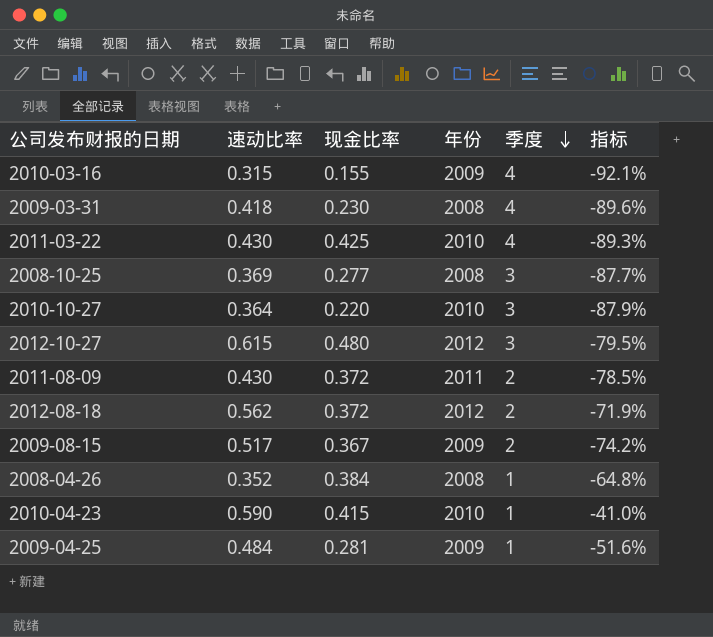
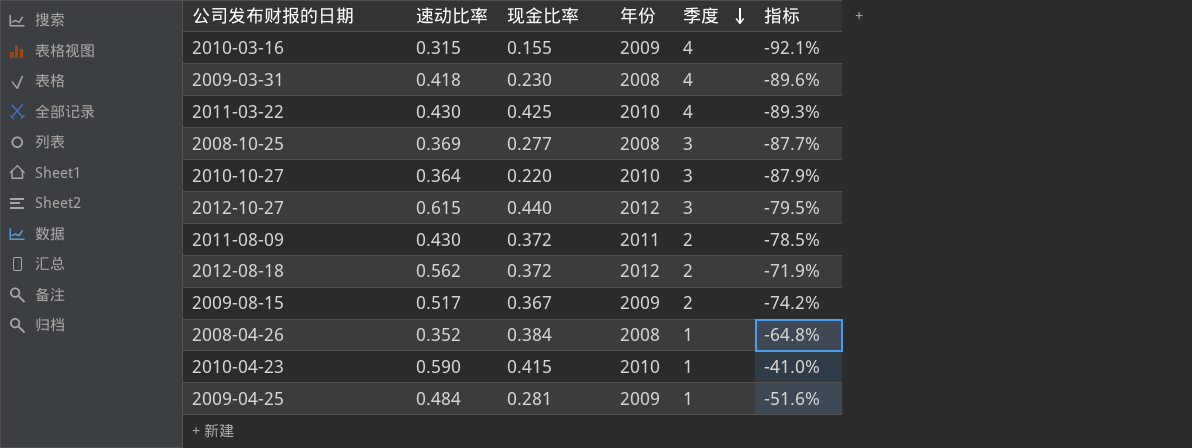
2012-10-27 | 现金比率: 0.480 -> 0.440

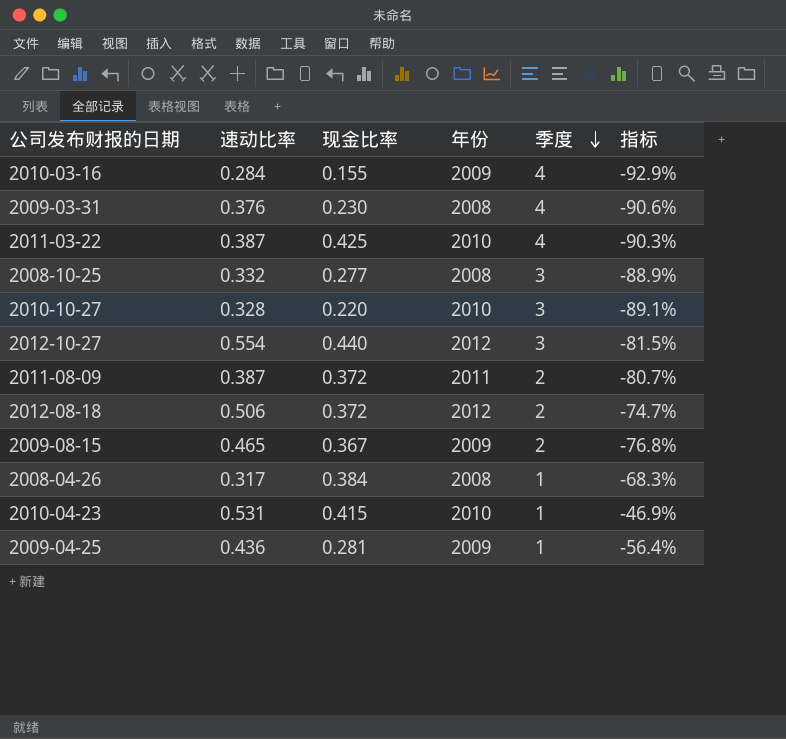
2010-03-16 | 速动比率: 0.315 -> 0.284
2010-03-16 | 指标: -92.1% -> -92.9%
2009-03-31 | 速动比率: 0.418 -> 0.376
2009-03-31 | 指标: -89.6% -> -90.6%
2011-03-22 | 速动比率: 0.430 -> 0.387
2011-03-22 | 指标: -89.3% -> -90.3%
2008-10-25 | 速动比率: 0.369 -> 0.332
2008-10-25 | 指标: -87.7% -> -88.9%
2010-10-27 | 速动比率: 0.364 -> 0.328
2010-10-27 | 指标: -87.9% -> -89.1%
2012-10-27 | 速动比率: 0.615 -> 0.554
2012-10-27 | 指标: -79.5% -> -81.5%
2011-08-09 | 速动比率: 0.430 -> 0.387
2011-08-09 | 指标: -78.5% -> -80.7%
2012-08-18 | 速动比率: 0.562 -> 0.506
2012-08-18 | 指标: -71.9% -> -74.7%
2009-08-15 | 速动比率: 0.517 -> 0.465
2009-08-15 | 指标: -74.2% -> -76.8%
2008-04-26 | 速动比率: 0.352 -> 0.317
2008-04-26 | 指标: -64.8% -> -68.3%
2010-04-23 | 速动比率: 0.590 -> 0.531
2010-04-23 | 指标: -41.0% -> -46.9%
2009-04-25 | 速动比率: 0.484 -> 0.436
2009-04-25 | 指标: -51.6% -> -56.4%

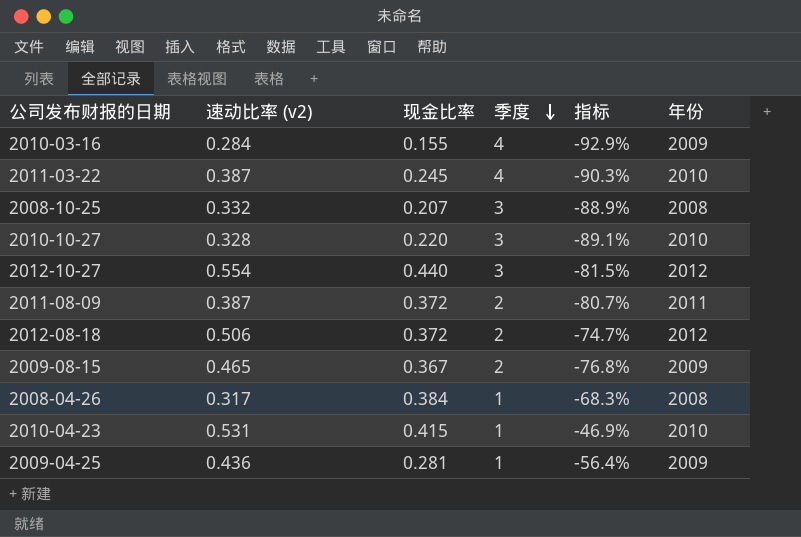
column name: 速动比率 -> 速动比率 (v2)
column 年份 | position: 4 -> 6
row 2009-03-31: 0.376 | 0.230 | 2008 | 4 | -90.6% -> none
2011-03-22 | 现金比率: 0.425 -> 0.245
2008-10-25 | 现金比率: 0.277 -> 0.207

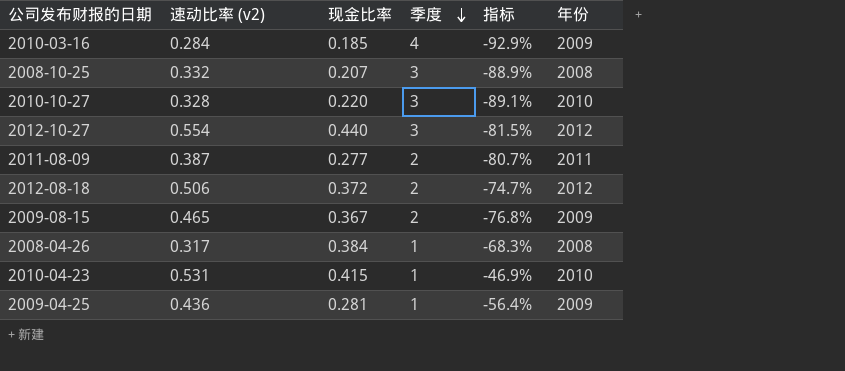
row 2011-03-22: 0.387 | 0.245 | 4 | -90.3% | 2010 -> none
2010-03-16 | 现金比率: 0.155 -> 0.185
2011-08-09 | 现金比率: 0.372 -> 0.277

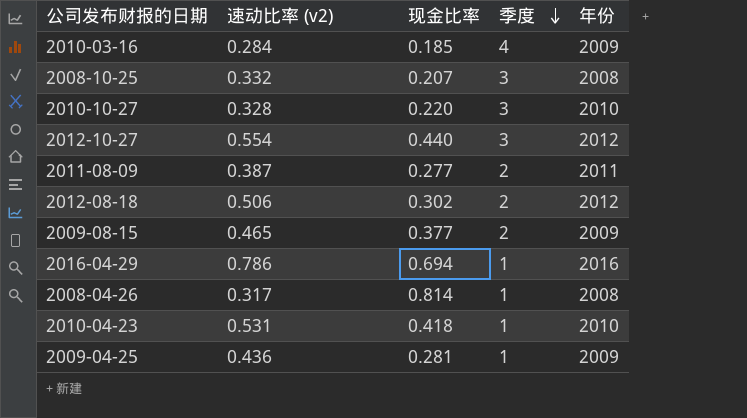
column 指标 | formula: ([速动比率 (v2)] - [季度]) / [季度] -> none
2012-08-18 | 现金比率: 0.372 -> 0.302
2009-08-15 | 现金比率: 0.367 -> 0.377
row 2016-04-29: none -> 0.786 | 0.694 | 1 | 2016
2008-04-26 | 现金比率: 0.384 -> 0.814
2010-04-23 | 现金比率: 0.415 -> 0.418

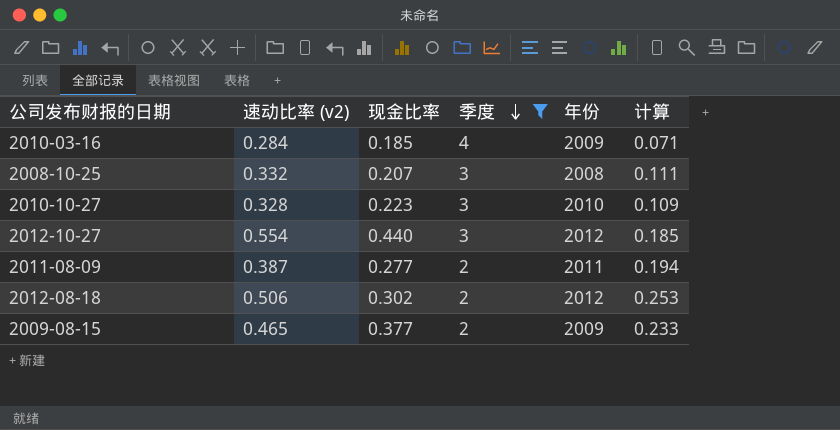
filter: none -> 季度 != 1
column 计算 | formula: none -> [速动比率 (v2)] / [季度]
2010-10-27 | 现金比率: 0.220 -> 0.223

